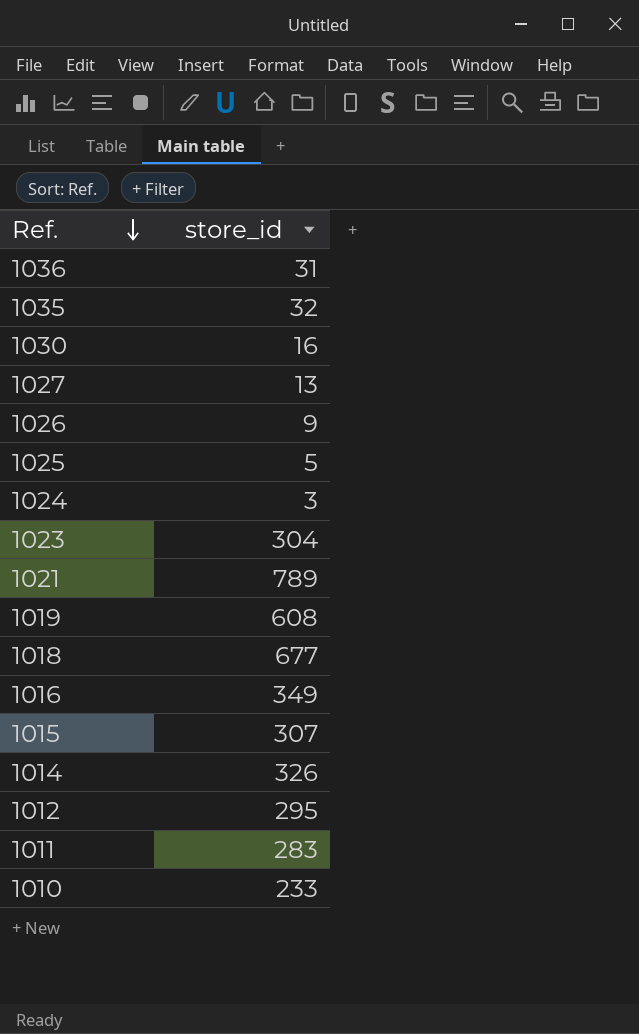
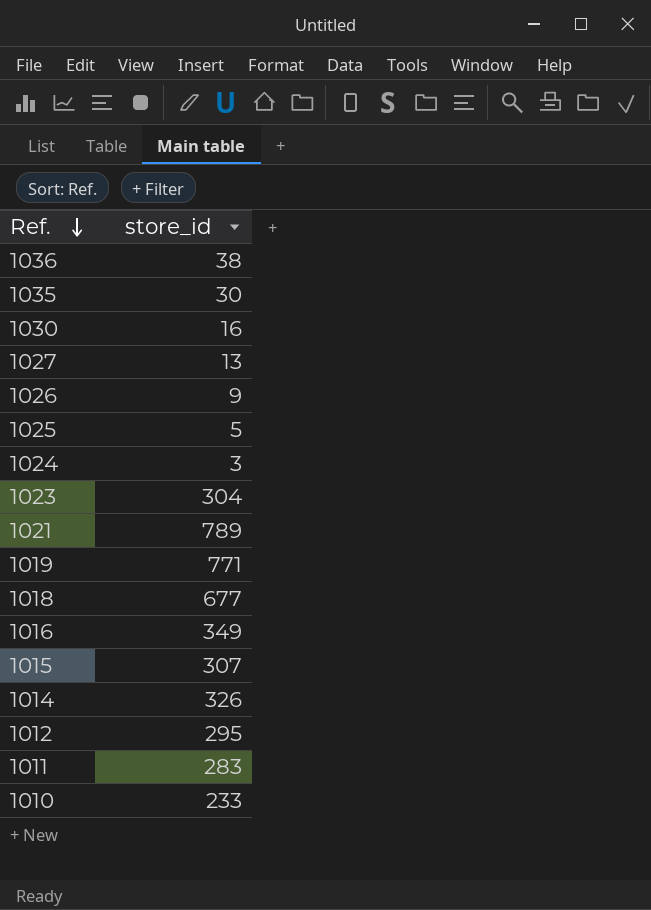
1036 | store_id: 31 -> 38
1035 | store_id: 32 -> 30
1019 | store_id: 608 -> 771

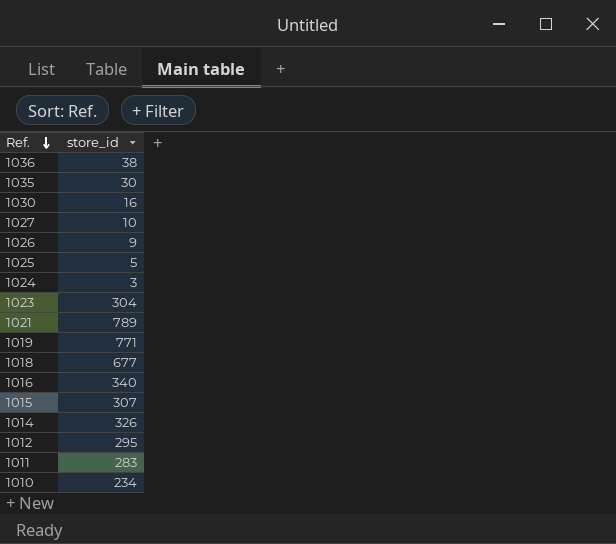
1027 | store_id: 13 -> 10
1016 | store_id: 349 -> 340
1010 | store_id: 233 -> 234

